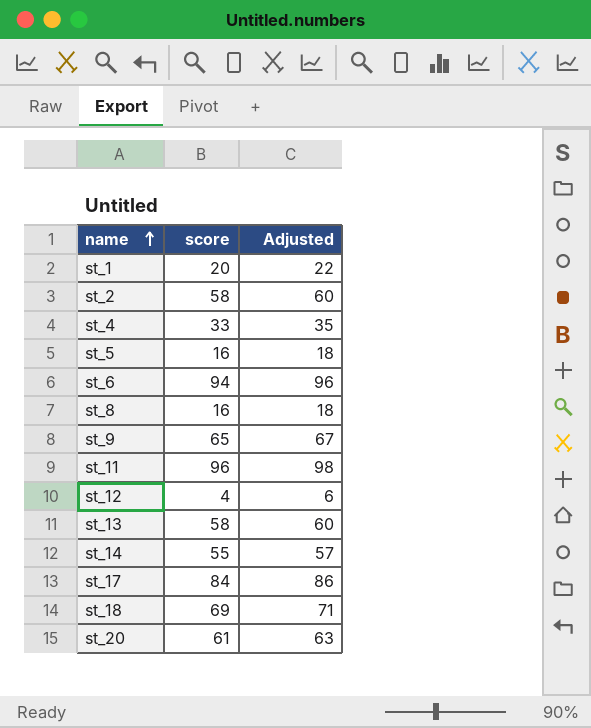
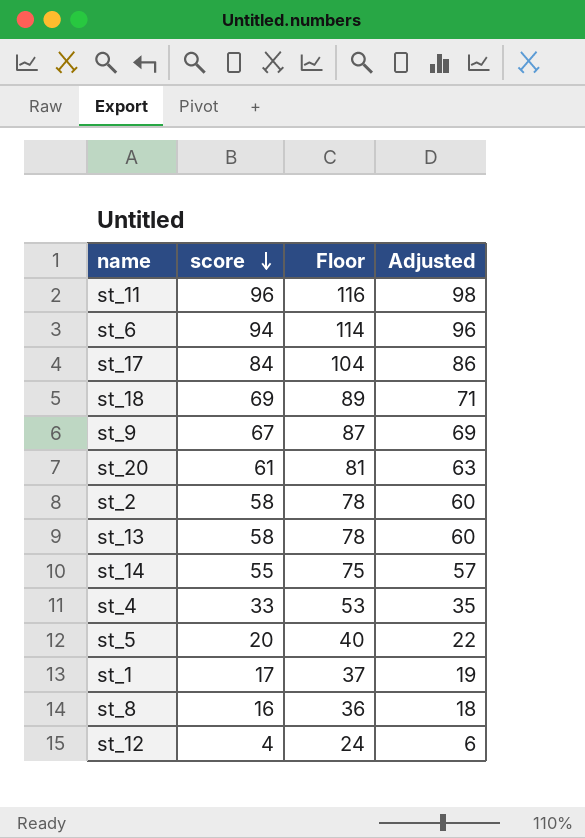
row order: name ascending -> score descending
column Floor | formula: none -> [score] + 20
st_9 | score: 65 -> 67
st_9 | Adjusted: 67 -> 69
st_5 | score: 16 -> 20
st_5 | Adjusted: 18 -> 22
st_1 | score: 20 -> 17
st_1 | Adjusted: 22 -> 19

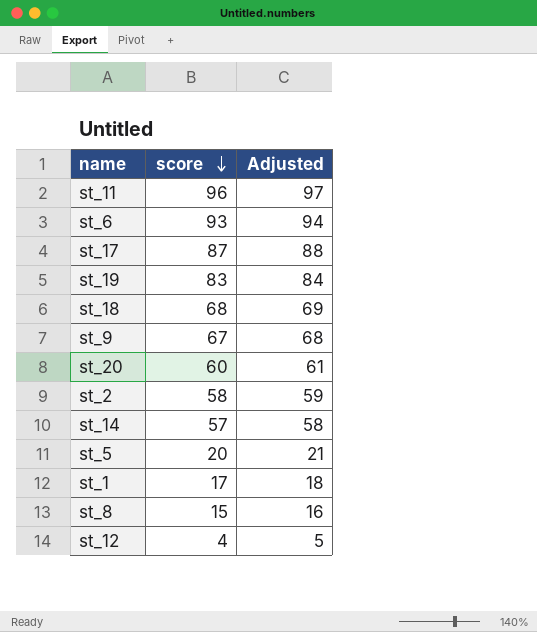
column Floor | formula: [score] + 20 -> none
column Adjusted | formula: [score] + 2 -> [score] + 1
row st_13: 58 | 78 | 60 -> none
row st_4: 33 | 53 | 35 -> none
st_6 | score: 94 -> 93
st_17 | score: 84 -> 87
row st_19: none -> 83 | 84
st_18 | score: 69 -> 68
st_20 | score: 61 -> 60
st_14 | score: 55 -> 57
st_8 | score: 16 -> 15

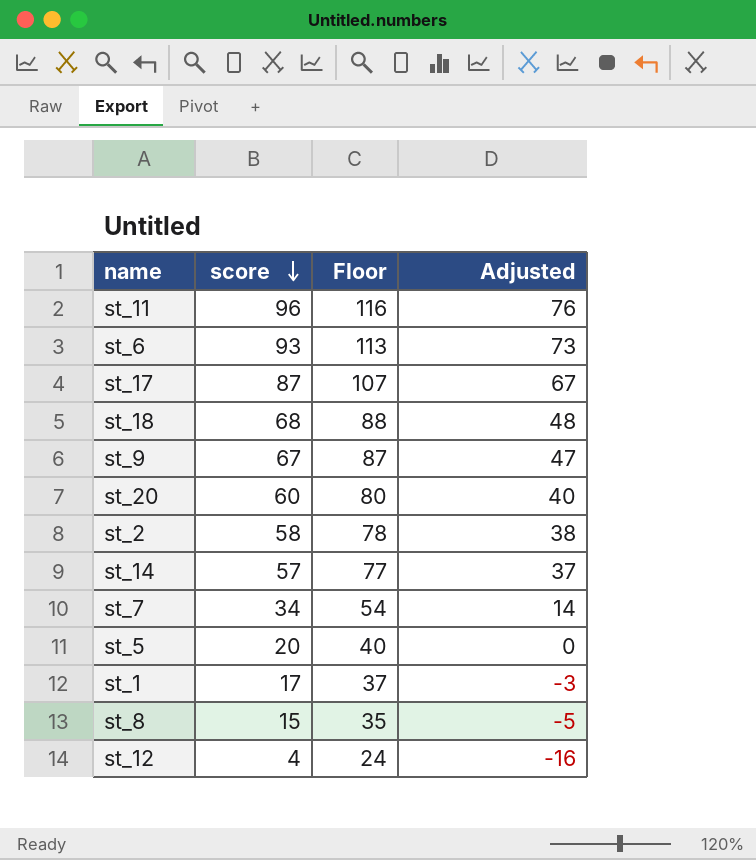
column Floor | formula: none -> [score] + 20
column Adjusted | formula: [score] + 1 -> [score] - 20
row st_19: 83 | 84 -> none
row st_7: none -> 34 | 54 | 14

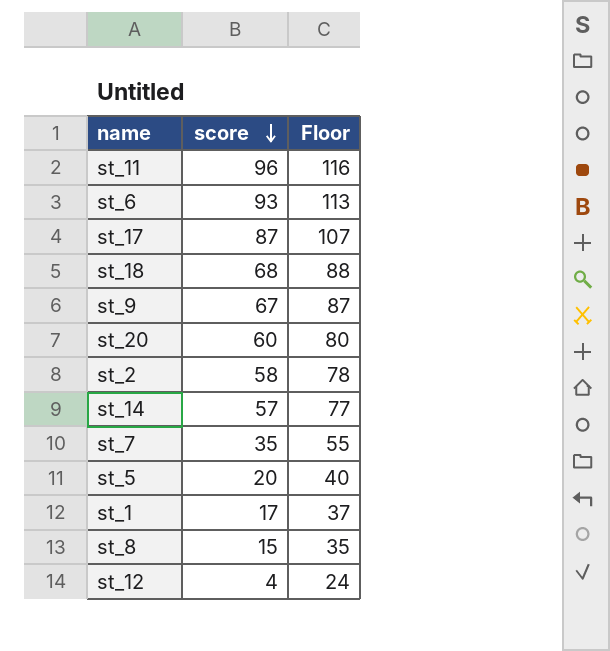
column Adjusted | formula: [score] - 20 -> none
st_7 | score: 34 -> 35
st_7 | Floor: 54 -> 55

